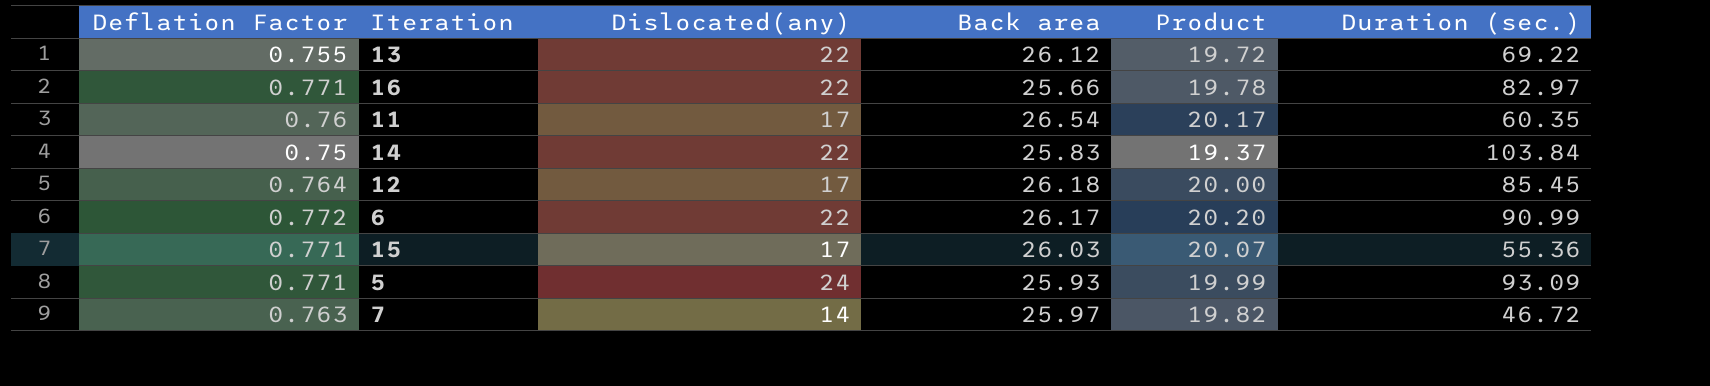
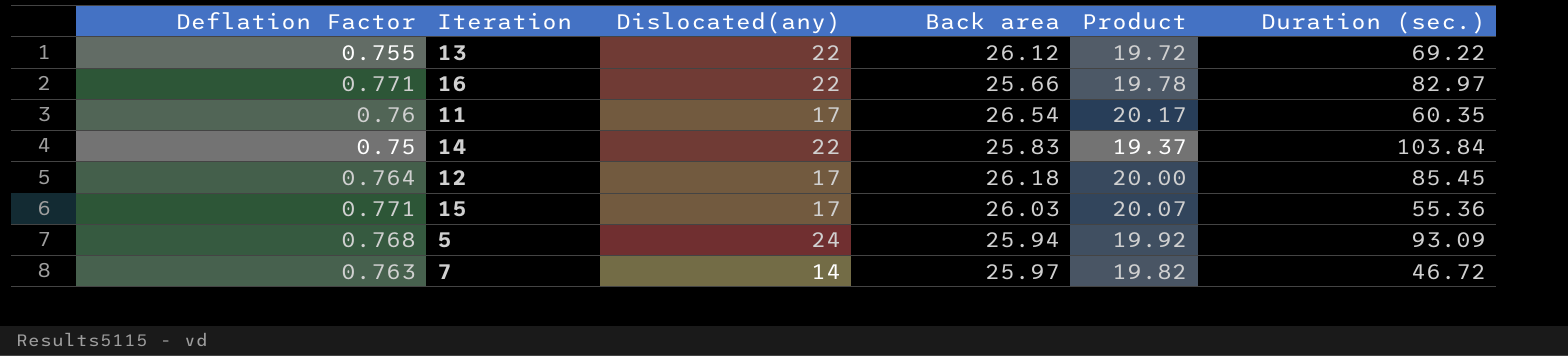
row 6: 0.772 | 22 | 26.17 | 20.20 | 90.99 -> none
5 | Deflation Factor: 0.771 -> 0.768
5 | Back area: 25.93 -> 25.94
5 | Product: 19.99 -> 19.92

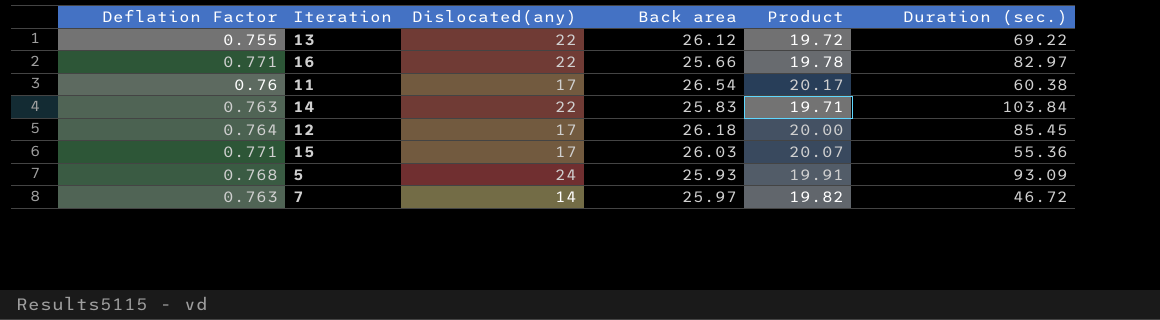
11 | Duration (sec.): 60.35 -> 60.38
14 | Deflation Factor: 0.75 -> 0.763
14 | Product: 19.37 -> 19.71
5 | Back area: 25.94 -> 25.93
5 | Product: 19.92 -> 19.91

